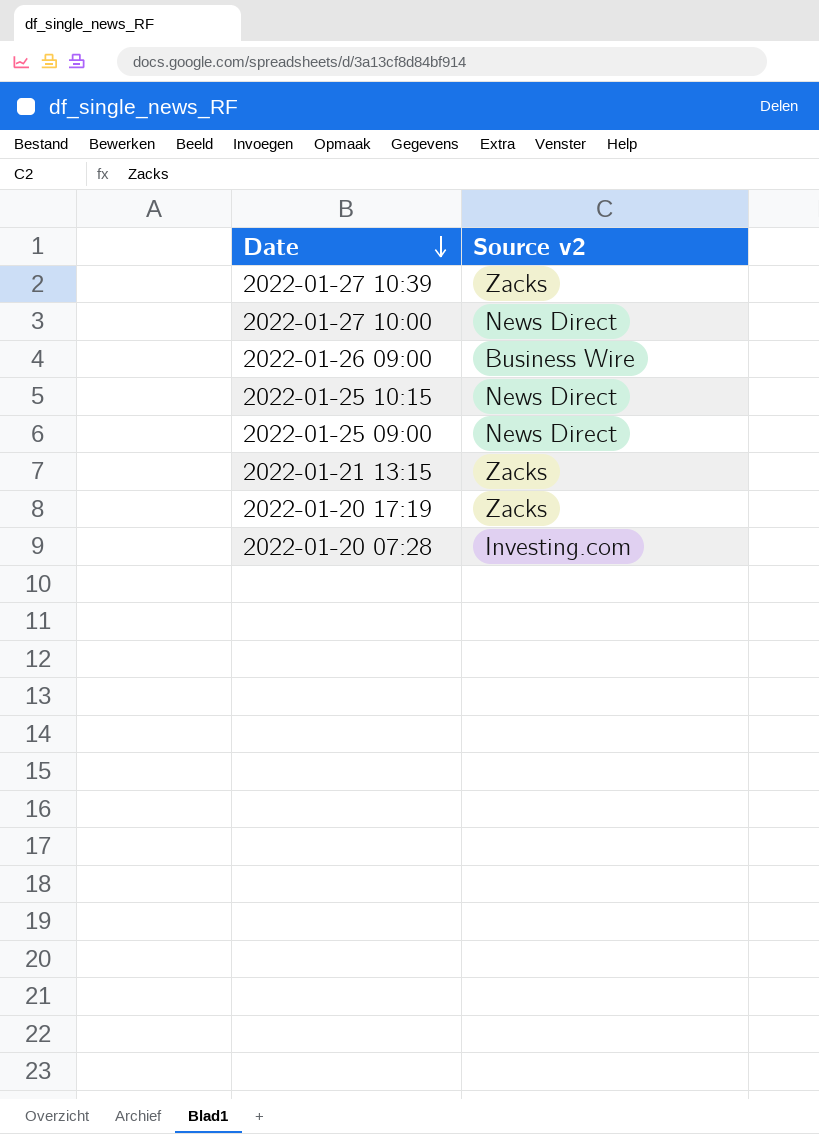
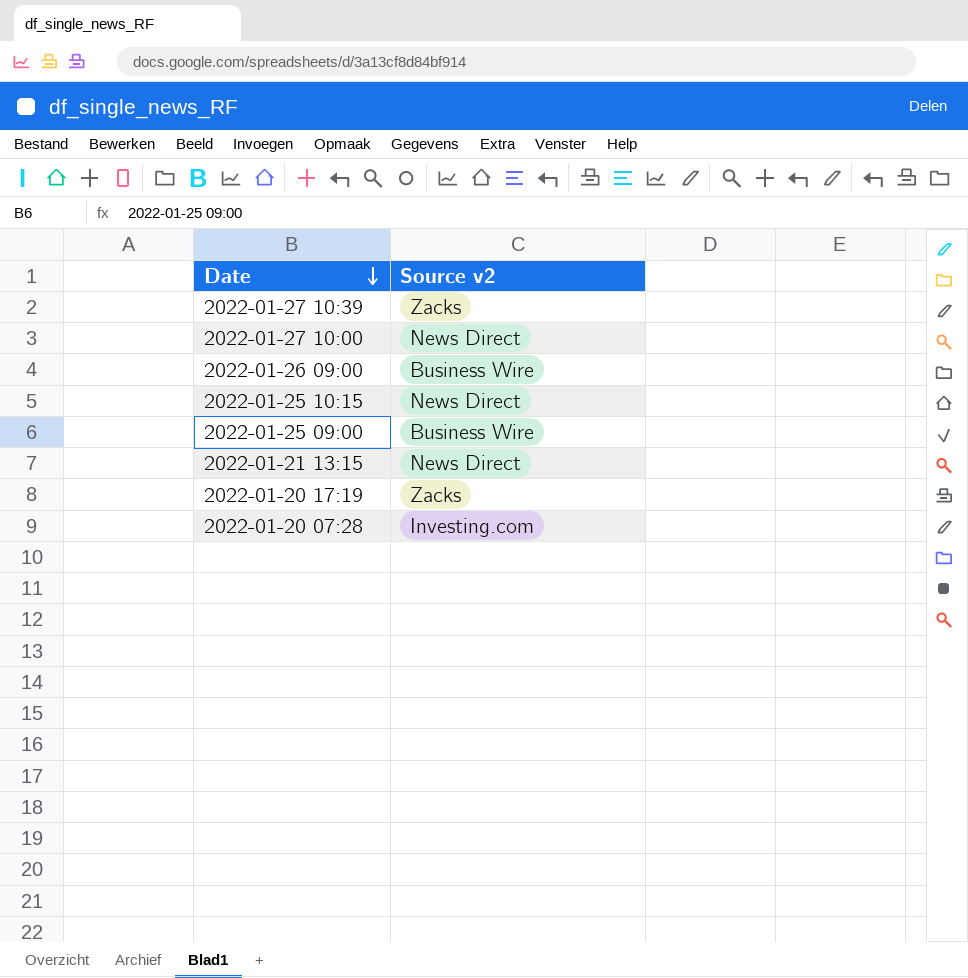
2022-01-25 09:00 | Source v2: News Direct -> Business Wire
2022-01-21 13:15 | Source v2: Zacks -> News Direct

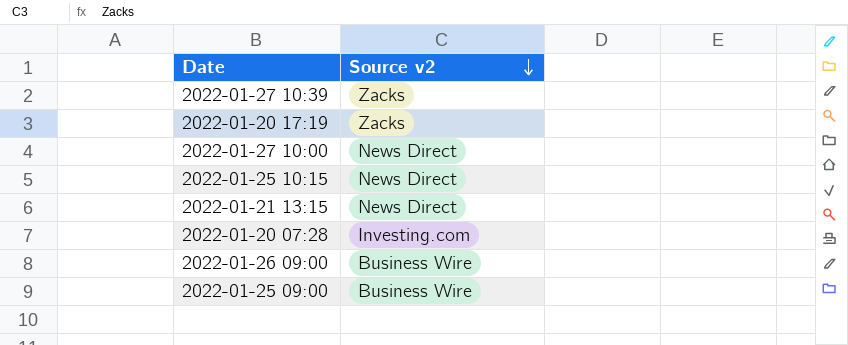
row order: Date descending -> Source v2 descending

